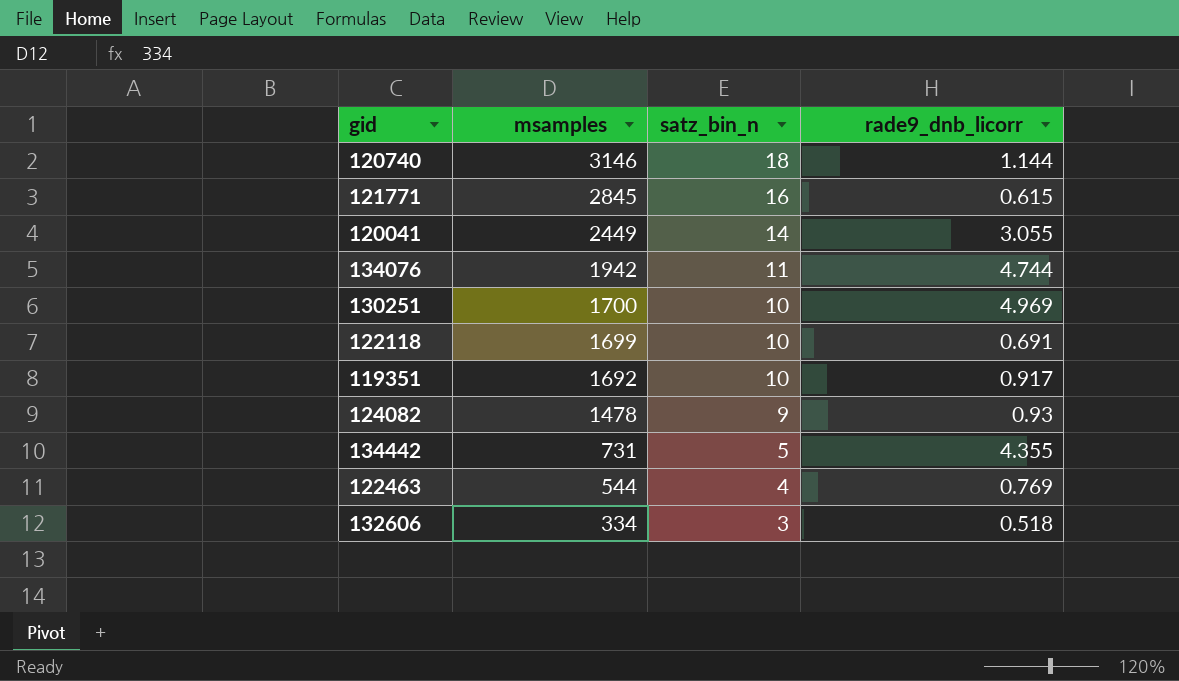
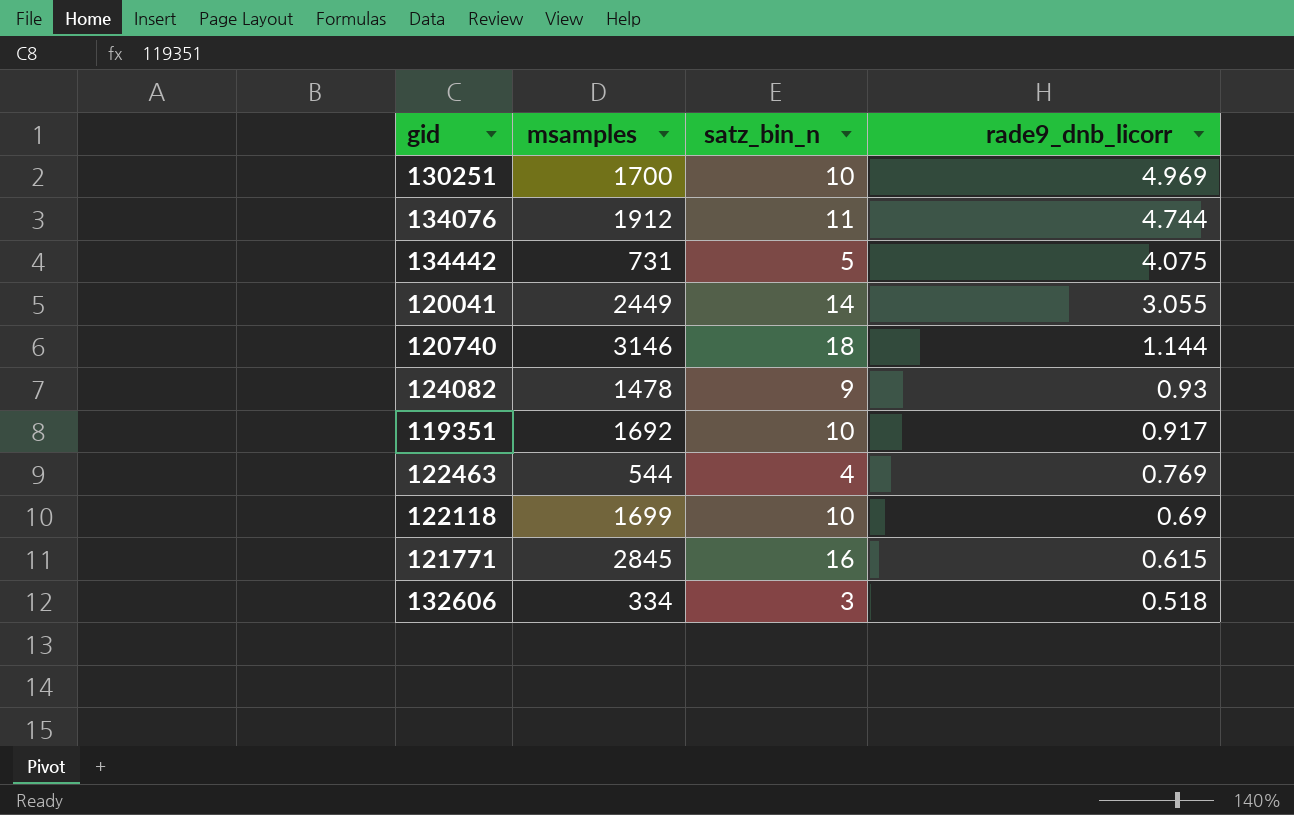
row order: msamples descending -> rade9_dnb_licorr descending
134076 | msamples: 1942 -> 1912
134442 | rade9_dnb_licorr: 4.355 -> 4.075
122118 | rade9_dnb_licorr: 0.691 -> 0.69

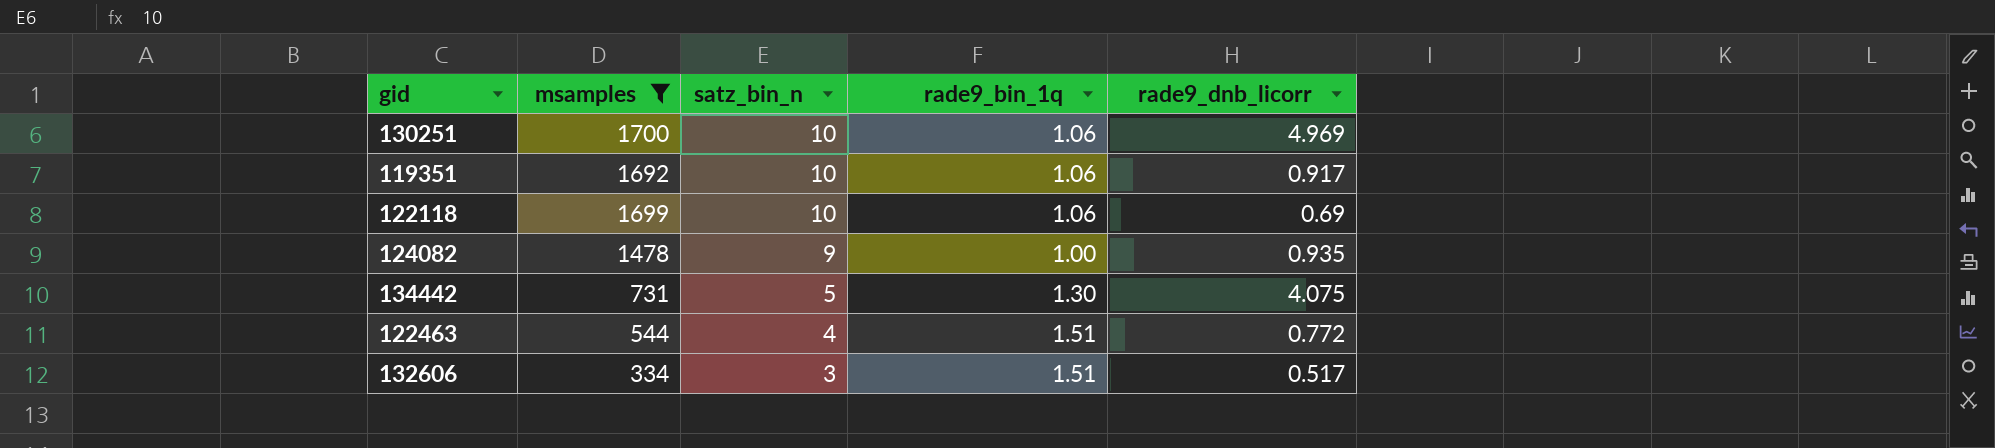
filter: none -> msamples <= 1700
row order: rade9_dnb_licorr descending -> satz_bin_n descending
column rade9_bin_1q | position: none -> 4
124082 | rade9_dnb_licorr: 0.93 -> 0.935
122463 | rade9_dnb_licorr: 0.769 -> 0.772
132606 | rade9_dnb_licorr: 0.518 -> 0.517

